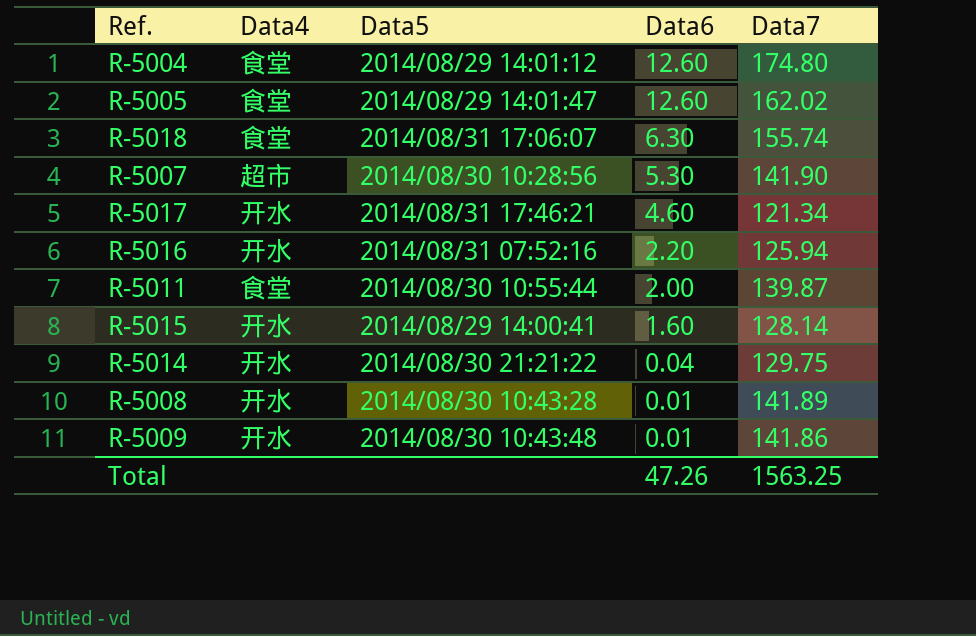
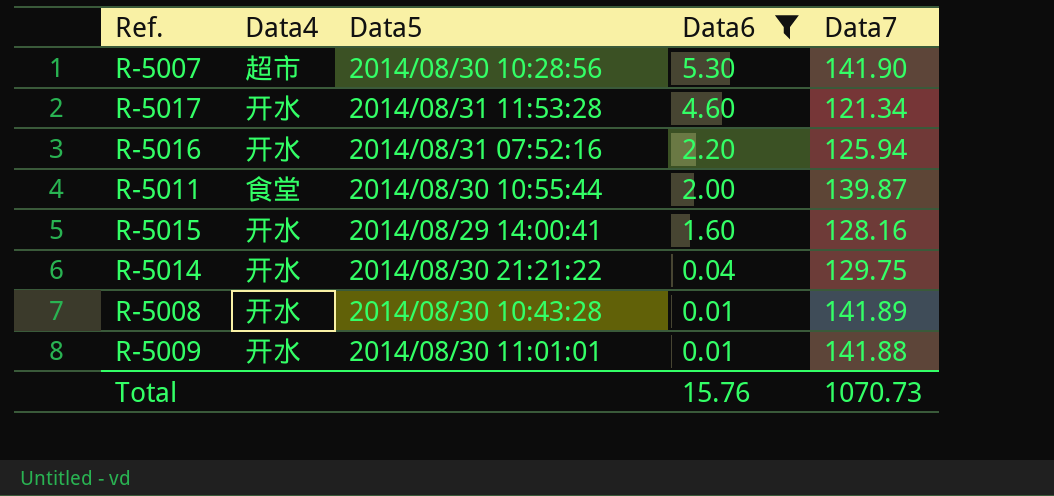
filter: none -> Data6 <= 5.30
R-5017 | Data5: 2014/08/31 17:46:21 -> 2014/08/31 11:53:28
R-5015 | Data7: 128.14 -> 128.16
R-5009 | Data5: 2014/08/30 10:43:48 -> 2014/08/30 11:01:01
R-5009 | Data7: 141.86 -> 141.88
Total | Data6: 47.26 -> 15.76
Total | Data7: 1563.25 -> 1070.73

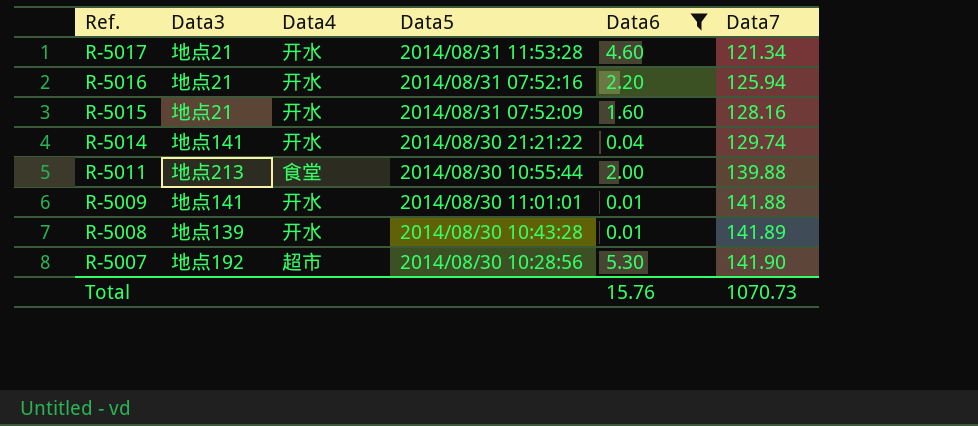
row order: Data6 descending -> Ref. descending
column Data3 | position: none -> 2
R-5015 | Data5: 2014/08/29 14:00:41 -> 2014/08/31 07:52:09
R-5014 | Data7: 129.75 -> 129.74
R-5011 | Data7: 139.87 -> 139.88

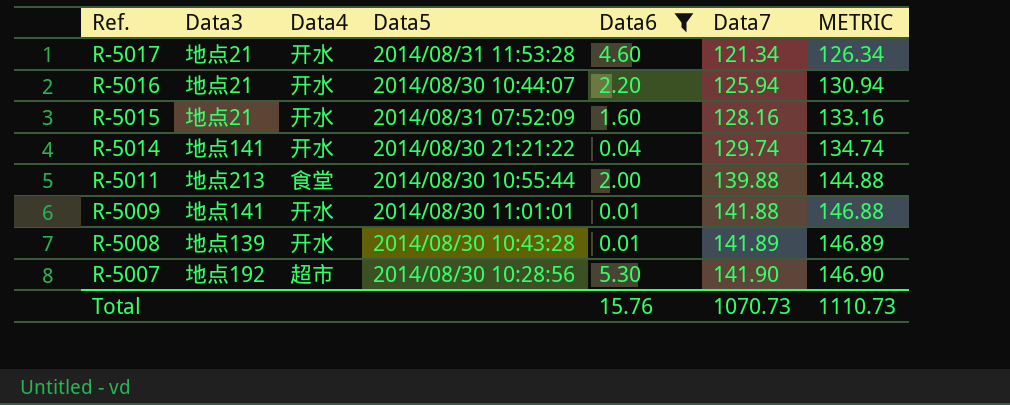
column METRIC | formula: none -> [Data7] + 5
R-5016 | Data5: 2014/08/31 07:52:16 -> 2014/08/30 10:44:07

